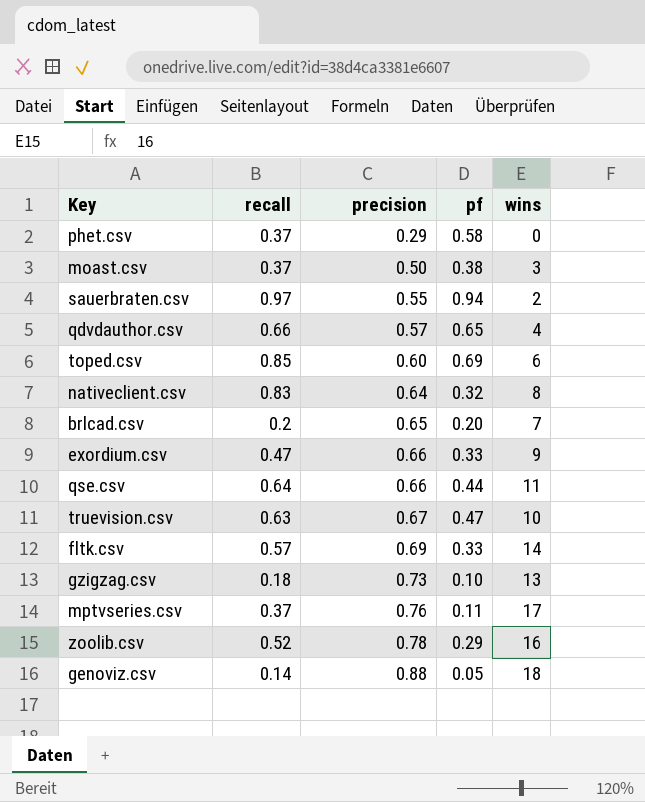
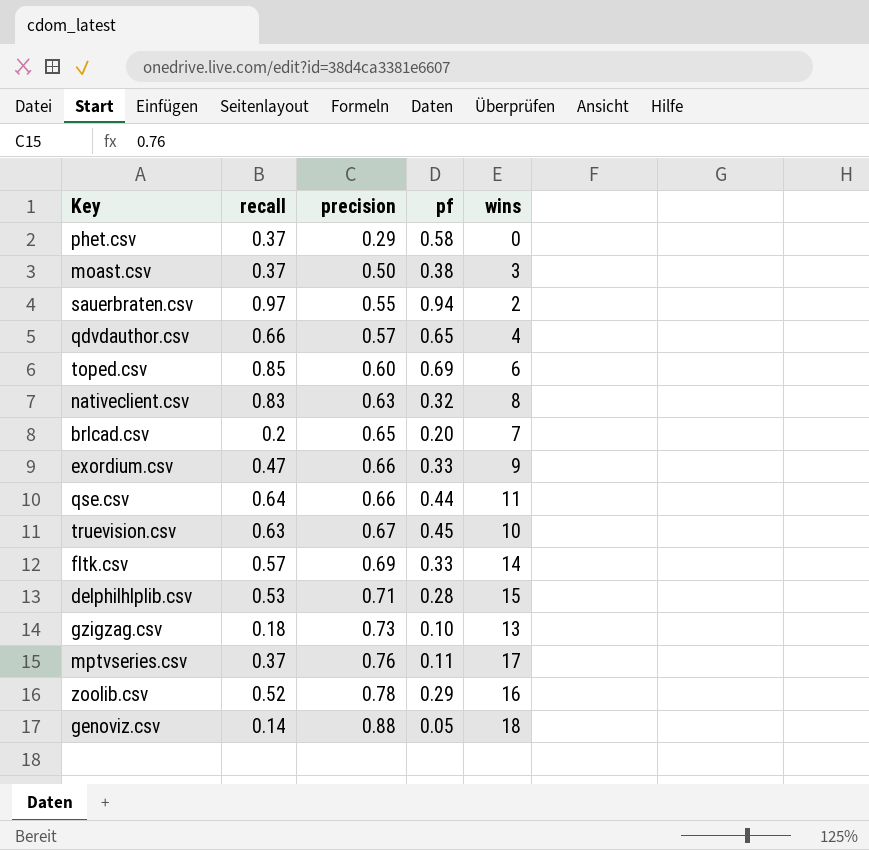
nativeclient.csv | precision: 0.64 -> 0.63
truevision.csv | pf: 0.47 -> 0.45
row delphilhlplib.csv: none -> 0.53 | 0.71 | 0.28 | 15

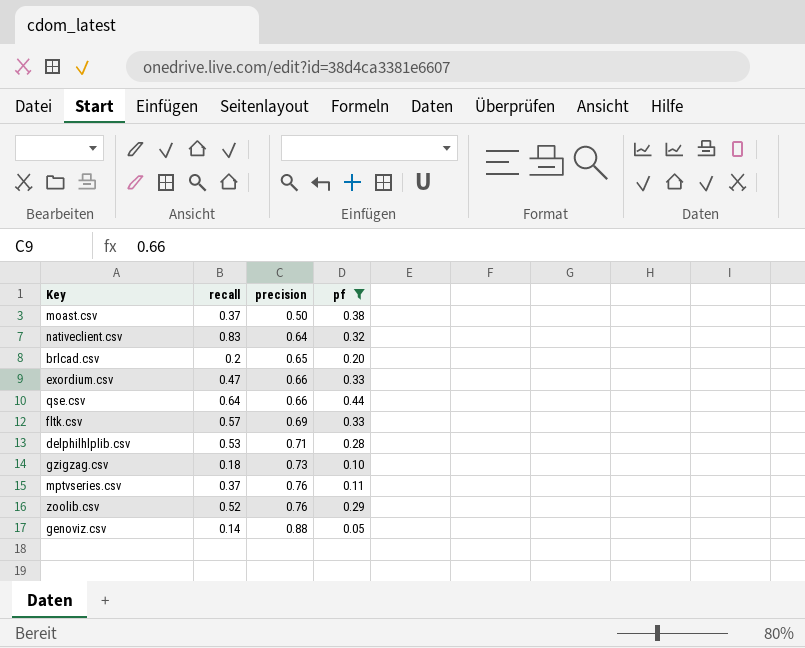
filter: none -> pf <= 0.44
column wins | position: 5 -> none
nativeclient.csv | precision: 0.63 -> 0.64
zoolib.csv | precision: 0.78 -> 0.76

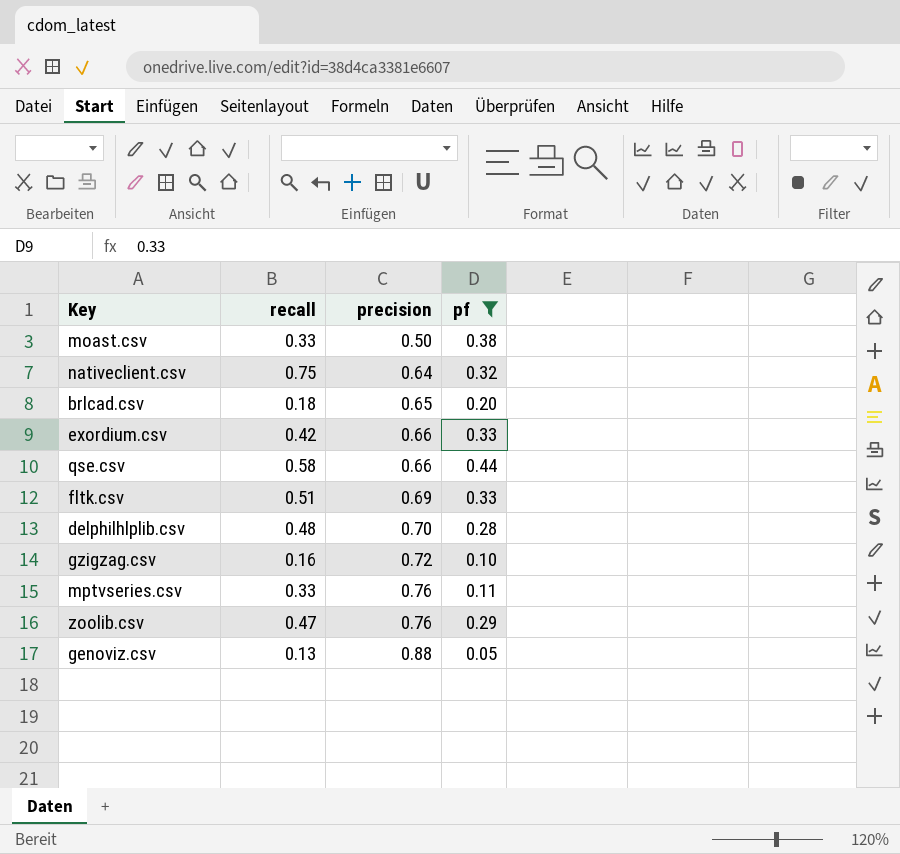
moast.csv | recall: 0.37 -> 0.33
nativeclient.csv | recall: 0.83 -> 0.75
brlcad.csv | recall: 0.2 -> 0.18
exordium.csv | recall: 0.47 -> 0.42
qse.csv | recall: 0.64 -> 0.58
fltk.csv | recall: 0.57 -> 0.51
delphilhlplib.csv | recall: 0.53 -> 0.48
delphilhlplib.csv | precision: 0.71 -> 0.70
gzigzag.csv | recall: 0.18 -> 0.16
gzigzag.csv | precision: 0.73 -> 0.72
mptvseries.csv | recall: 0.37 -> 0.33
zoolib.csv | recall: 0.52 -> 0.47
genoviz.csv | recall: 0.14 -> 0.13

